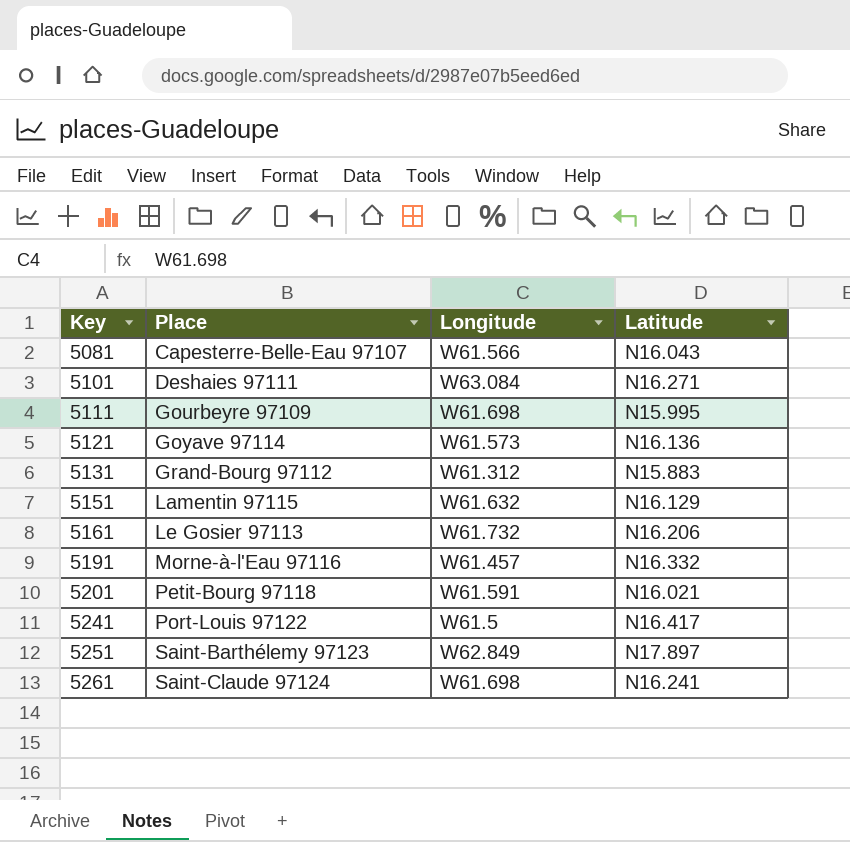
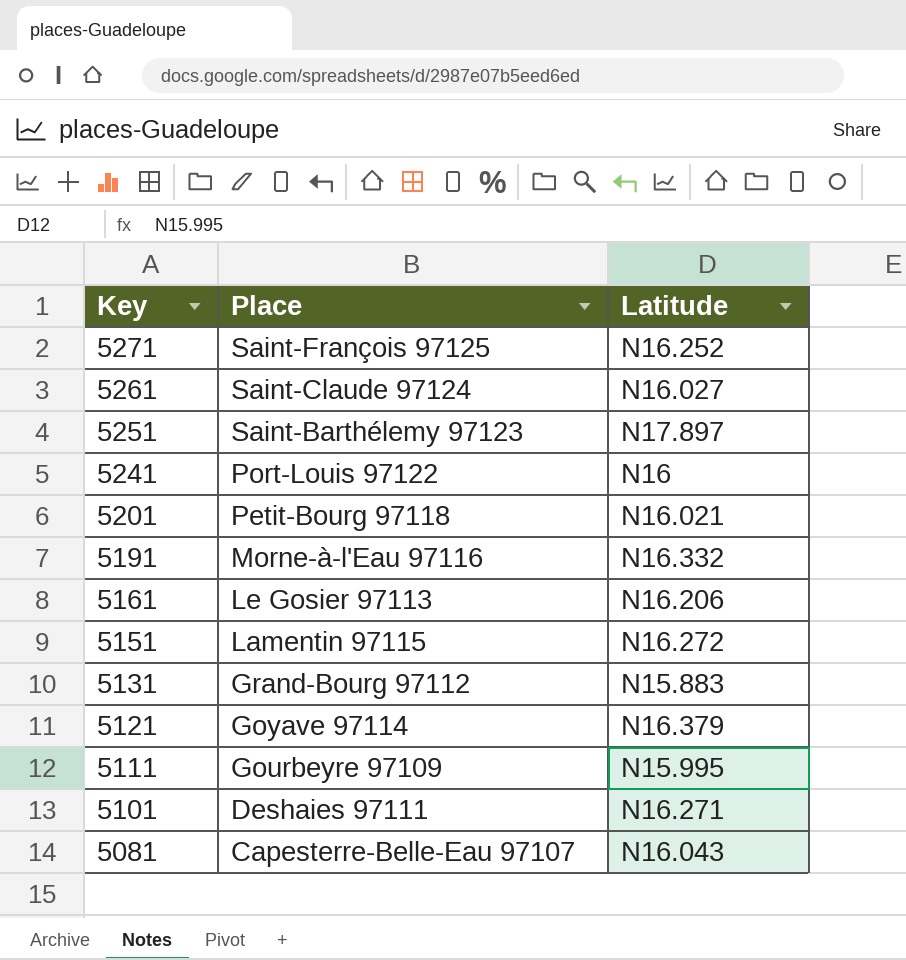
row order: Key ascending -> Key descending
column Longitude | position: 3 -> none
row 5271: none -> Saint-François 97125 | N16.252
5261 | Latitude: N16.241 -> N16.027
5241 | Latitude: N16.417 -> N16
5151 | Latitude: N16.129 -> N16.272
5121 | Latitude: N16.136 -> N16.379

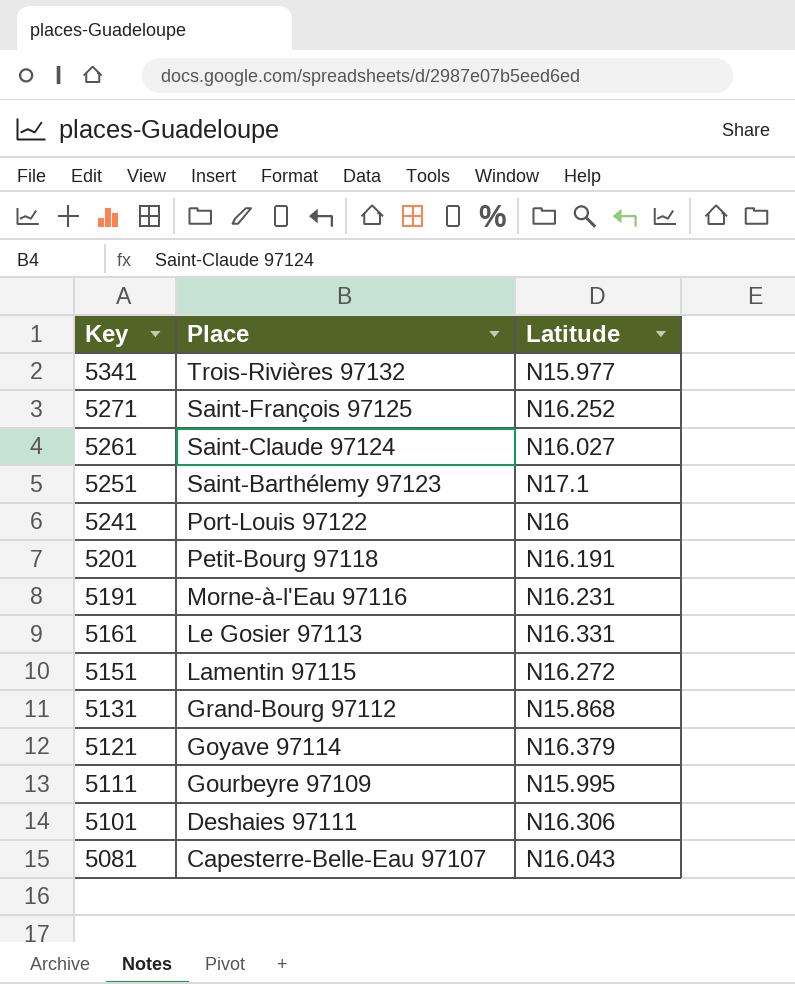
row 5341: none -> Trois-Rivières 97132 | N15.977
5251 | Latitude: N17.897 -> N17.1
5201 | Latitude: N16.021 -> N16.191
5191 | Latitude: N16.332 -> N16.231
5161 | Latitude: N16.206 -> N16.331
5131 | Latitude: N15.883 -> N15.868
5101 | Latitude: N16.271 -> N16.306

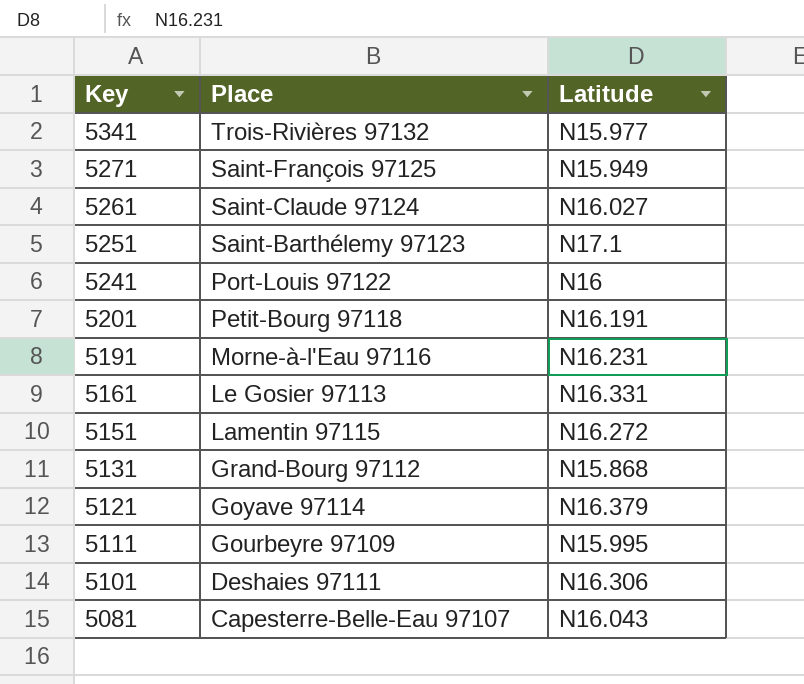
5271 | Latitude: N16.252 -> N15.949

